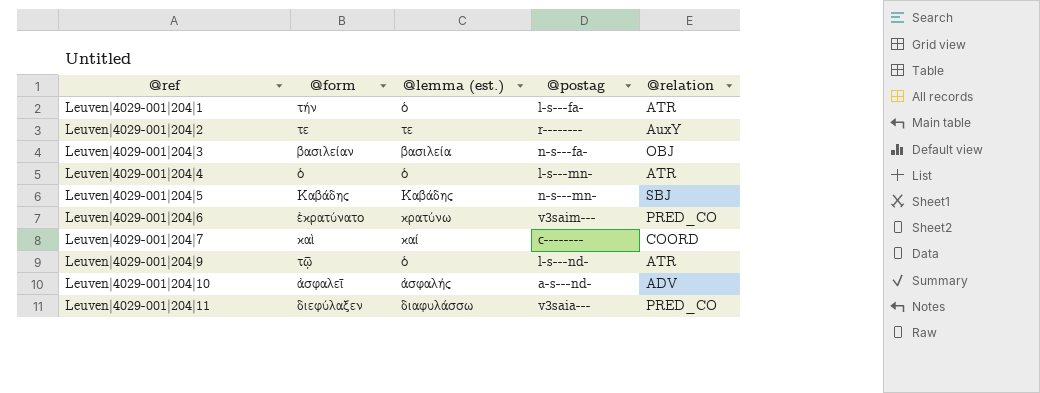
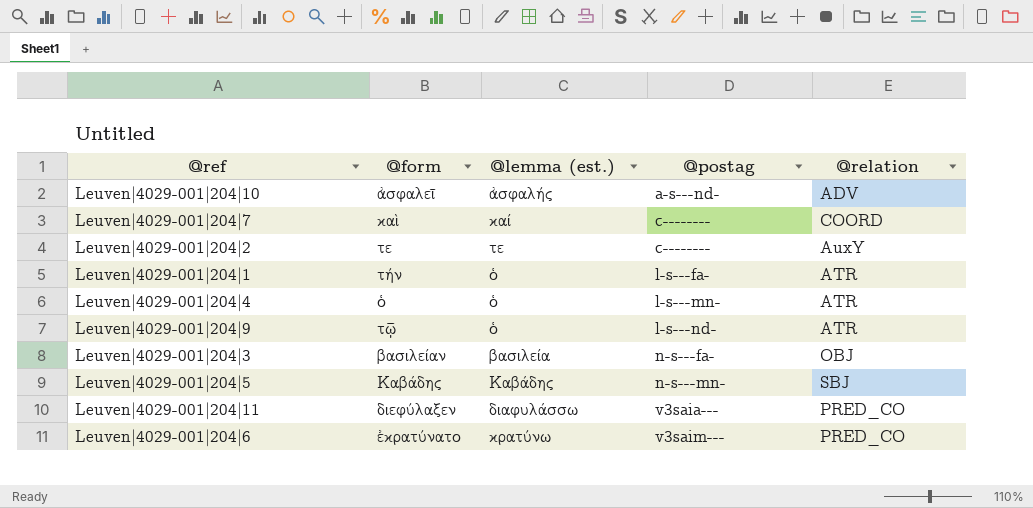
row order: @ref ascending -> @postag ascending
Leuven|4029-001|204|2 | @postag: r-------- -> c--------

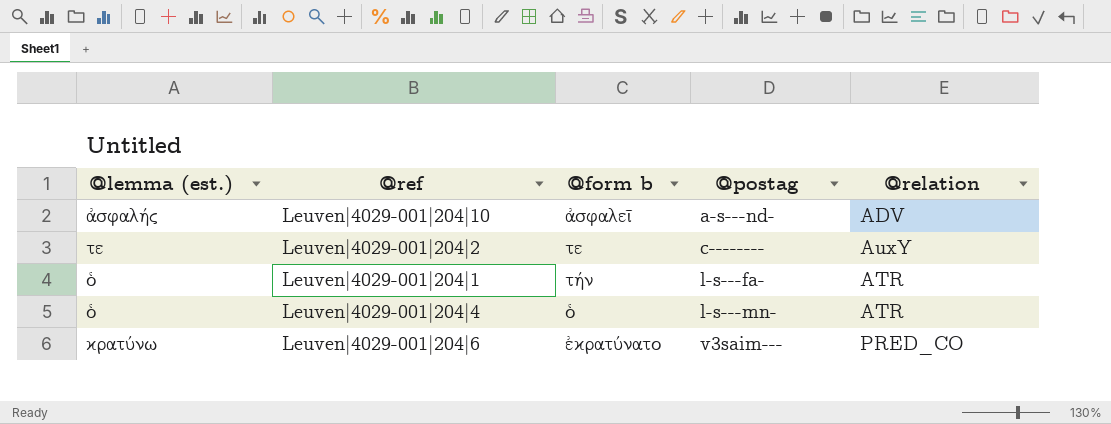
column @lemma (est.) | position: 3 -> 1
column name: @form -> @form b
row Leuven|4029-001|204|7: καὶ | καί | c-------- | COORD -> none
row Leuven|4029-001|204|9: τῷ | ὁ | l-s---nd- | ATR -> none
row Leuven|4029-001|204|3: βασιλείαν | βασιλεία | n-s---fa- | OBJ -> none
row Leuven|4029-001|204|5: Καβάδης | Καβάδης | n-s---mn- | SBJ -> none
row Leuven|4029-001|204|11: διεφύλαξεν | διαφυλάσσω | v3saia--- | PRED_CO -> none

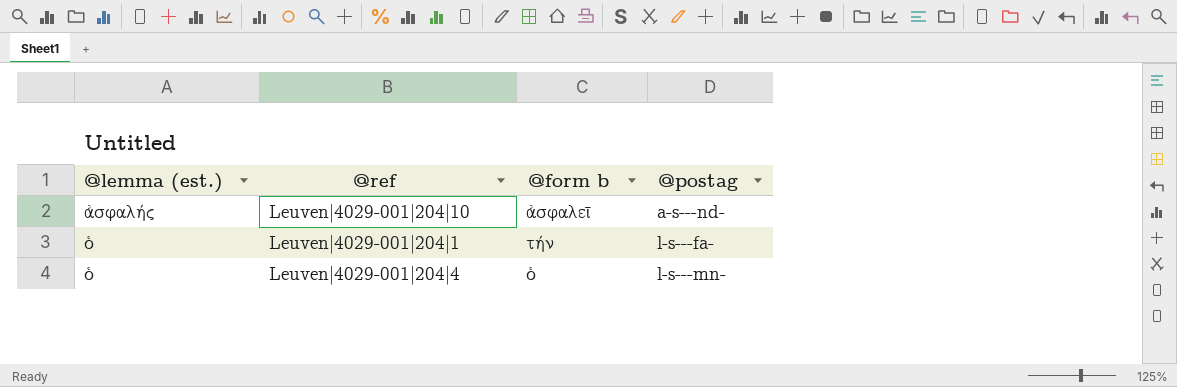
column @relation | position: 5 -> none
row Leuven|4029-001|204|2: τε | τε | c-------- | AuxY -> none
row Leuven|4029-001|204|6: κρατύνω | ἐκρατύνατο | v3saim--- | PRED_CO -> none

